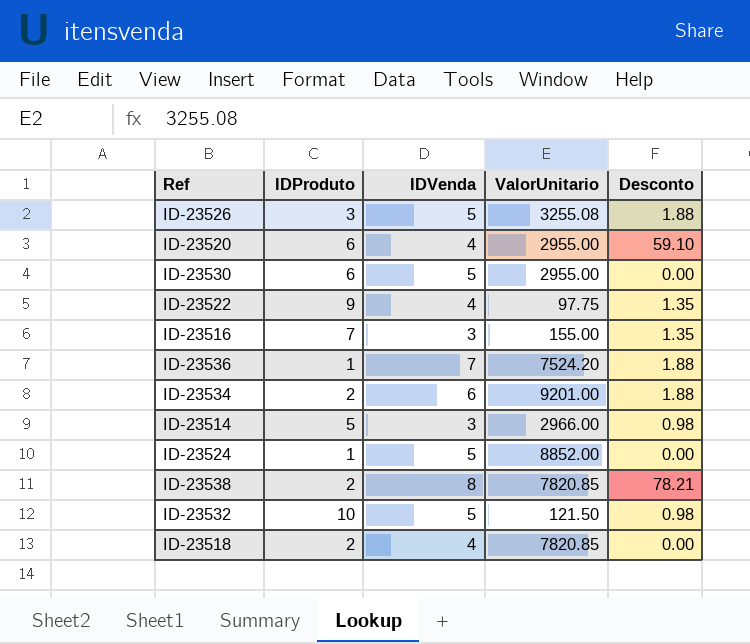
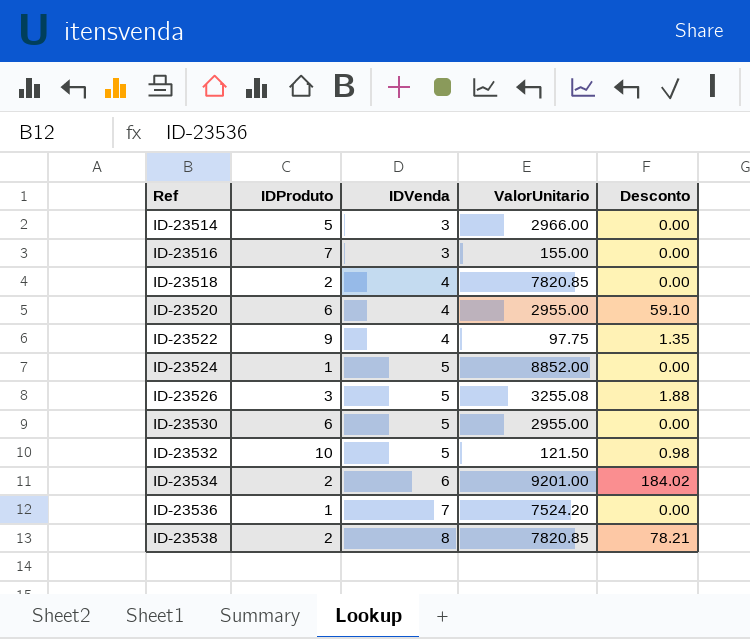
row order: none -> Ref ascending
ID-23514 | Desconto: 0.98 -> 0.00
ID-23516 | Desconto: 1.35 -> 0.00
ID-23534 | Desconto: 1.88 -> 184.02
ID-23536 | Desconto: 1.88 -> 0.00

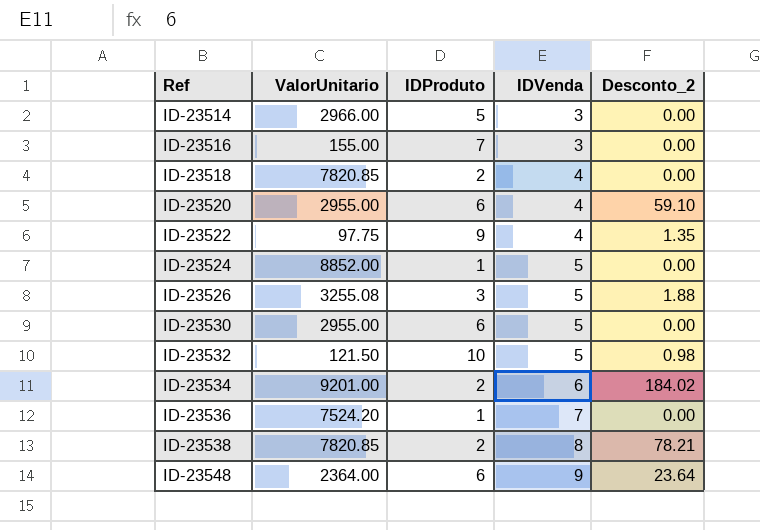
column ValorUnitario | position: 4 -> 2
column name: Desconto -> Desconto_2
row ID-23548: none -> 2364.00 | 6 | 9 | 23.64

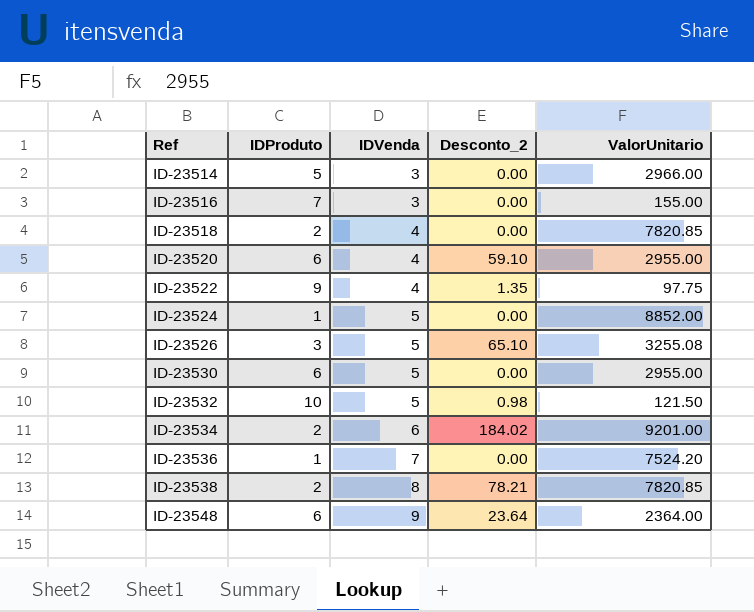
column ValorUnitario | position: 2 -> 5
ID-23526 | Desconto_2: 1.88 -> 65.10

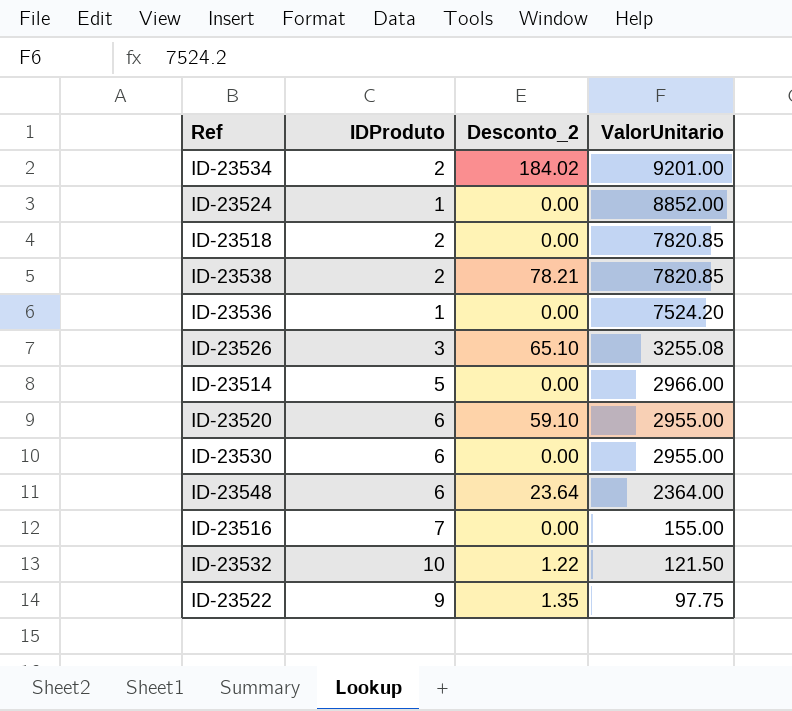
row order: Ref ascending -> ValorUnitario descending
column IDVenda | position: 3 -> none
ID-23532 | Desconto_2: 0.98 -> 1.22

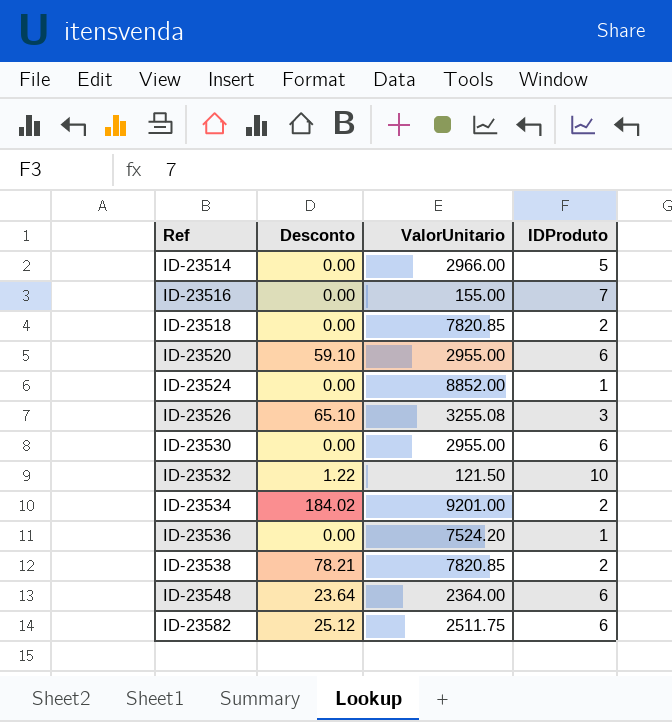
row order: ValorUnitario descending -> Ref ascending
column name: Desconto_2 -> Desconto
column IDProduto | position: 2 -> 4
row ID-23522: 9 | 1.35 | 97.75 -> none
row ID-23582: none -> 25.12 | 2511.75 | 6

